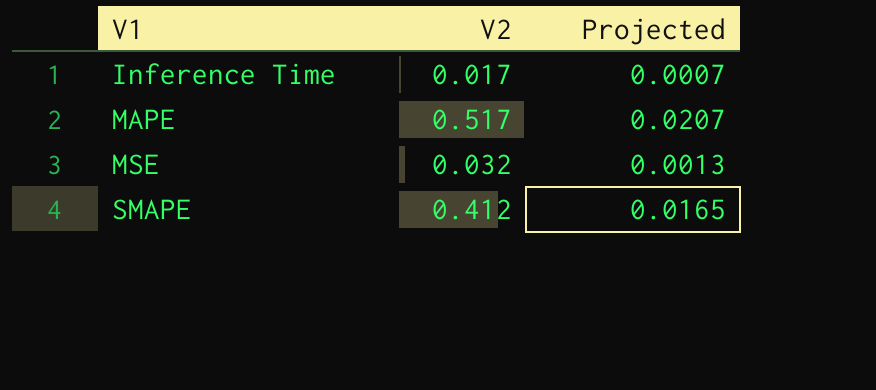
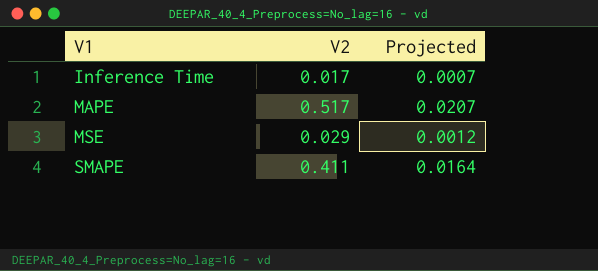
MSE | V2: 0.032 -> 0.029
MSE | Projected: 0.0013 -> 0.0012
SMAPE | V2: 0.412 -> 0.411
SMAPE | Projected: 0.0165 -> 0.0164

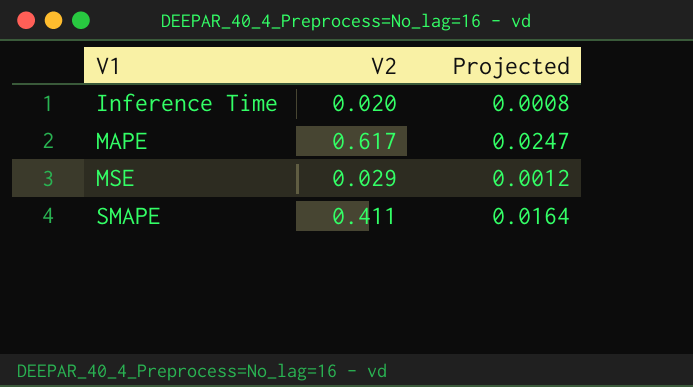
Inference Time | V2: 0.017 -> 0.020
Inference Time | Projected: 0.0007 -> 0.0008
MAPE | V2: 0.517 -> 0.617
MAPE | Projected: 0.0207 -> 0.0247

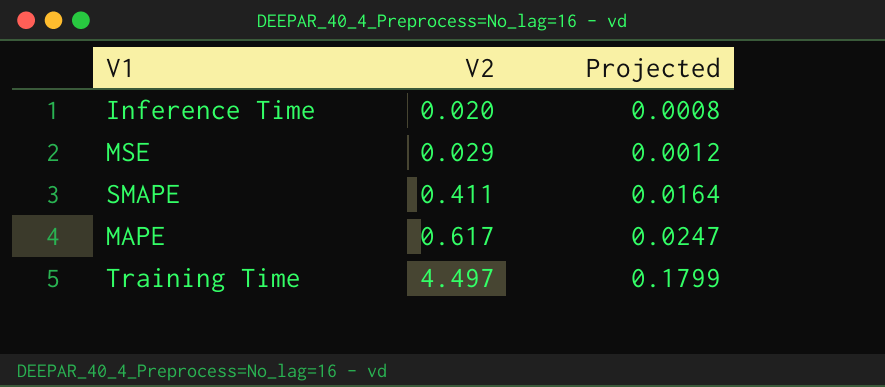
row order: V1 ascending -> V2 ascending
row Training Time: none -> 4.497 | 0.1799

